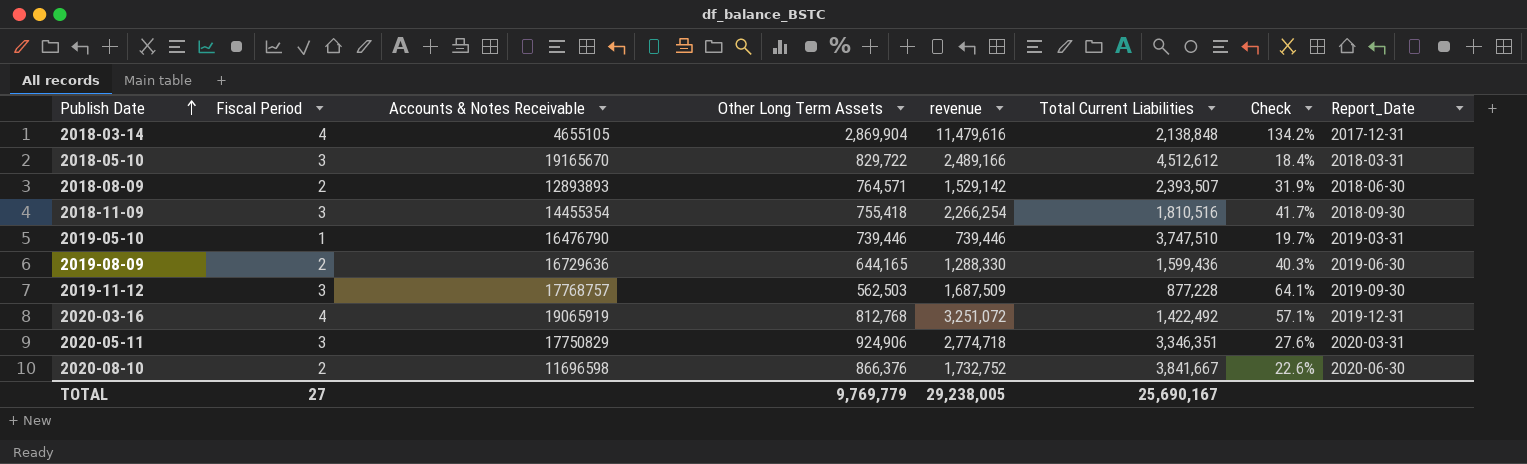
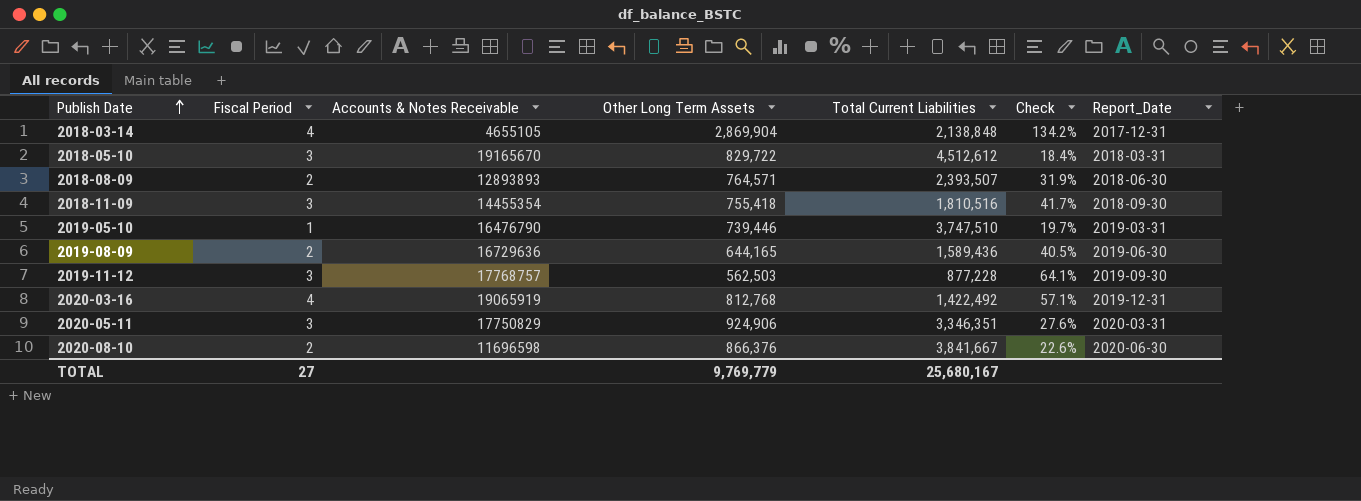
column revenue | formula: [Fiscal Period] * [Other Long Term Assets] -> none
2019-08-09 | Total Current Liabilities: 1,599,436 -> 1,589,436
2019-08-09 | Check: 40.3% -> 40.5%
TOTAL | Total Current Liabilities: 25,690,167 -> 25,680,167

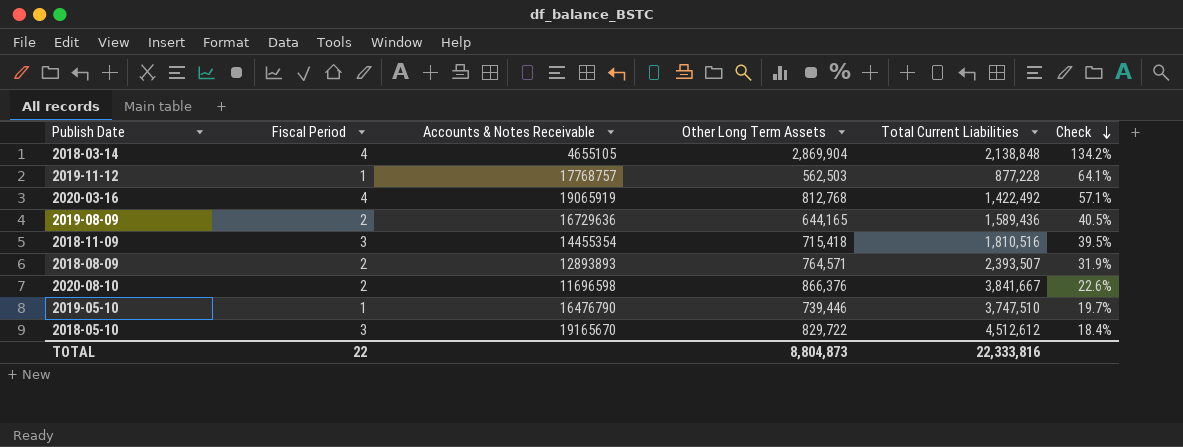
row order: Publish Date ascending -> Check descending
column Report_Date | position: 7 -> none
row 2020-05-11: 3 | 17750829 | 924,906 | 3,346,351 | 27.6% | 2020-03-31 -> none
2019-11-12 | Fiscal Period: 3 -> 1
2018-11-09 | Other Long Term Assets: 755,418 -> 715,418
2018-11-09 | Check: 41.7% -> 39.5%
TOTAL | Fiscal Period: 27 -> 22
TOTAL | Other Long Term Assets: 9,769,779 -> 8,804,873
TOTAL | Total Current Liabilities: 25,680,167 -> 22,333,816

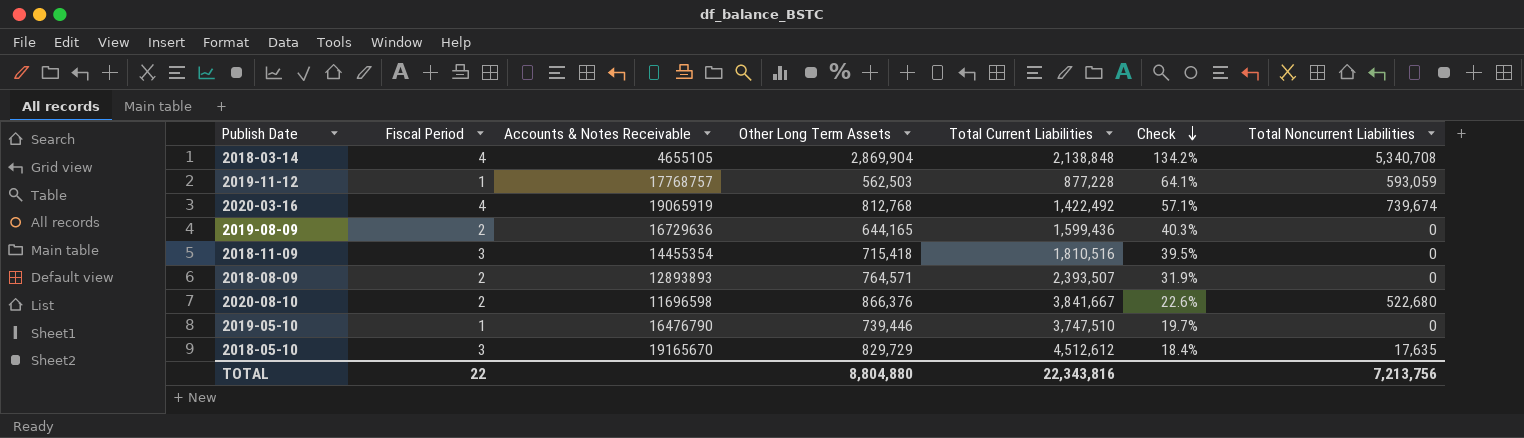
column Total Noncurrent Liabilities | position: none -> 7
2019-08-09 | Total Current Liabilities: 1,589,436 -> 1,599,436
2019-08-09 | Check: 40.5% -> 40.3%
2018-05-10 | Other Long Term Assets: 829,722 -> 829,729
TOTAL | Other Long Term Assets: 8,804,873 -> 8,804,880
TOTAL | Total Current Liabilities: 22,333,816 -> 22,343,816

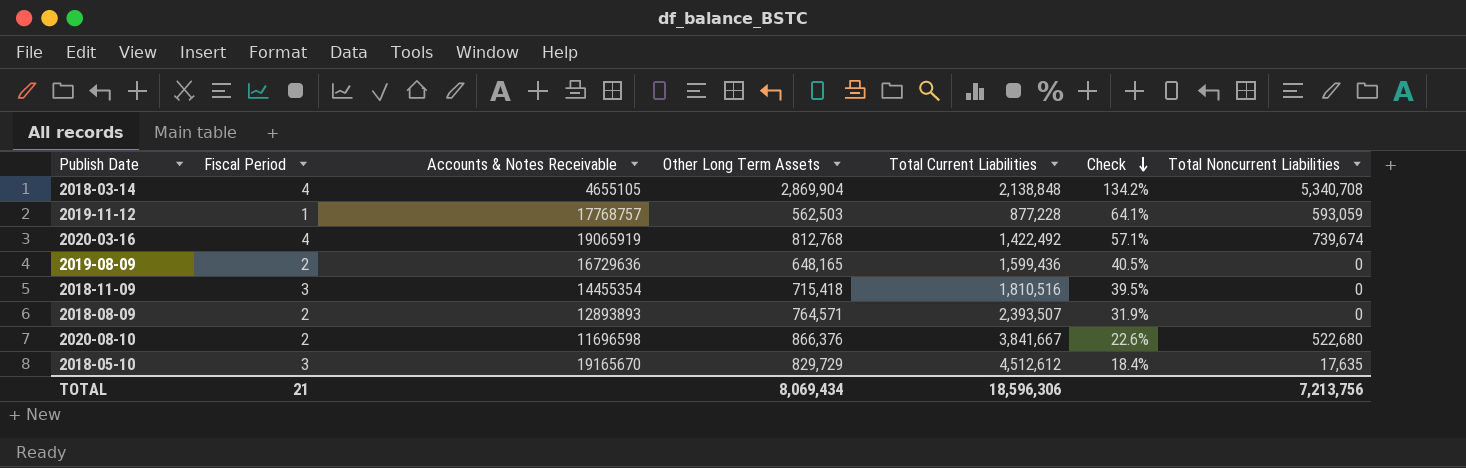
row 2019-05-10: 1 | 16476790 | 739,446 | 3,747,510 | 19.7% | 0 -> none
2019-08-09 | Other Long Term Assets: 644,165 -> 648,165
2019-08-09 | Check: 40.3% -> 40.5%
TOTAL | Fiscal Period: 22 -> 21
TOTAL | Other Long Term Assets: 8,804,880 -> 8,069,434
TOTAL | Total Current Liabilities: 22,343,816 -> 18,596,306

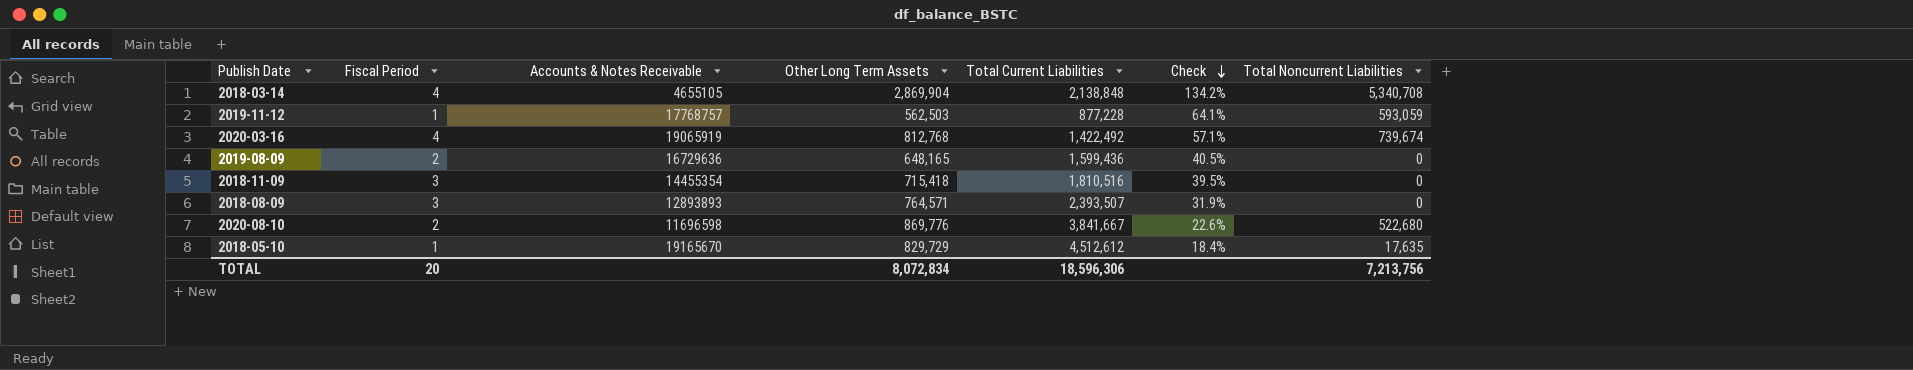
2018-08-09 | Fiscal Period: 2 -> 3
2020-08-10 | Other Long Term Assets: 866,376 -> 869,776
2018-05-10 | Fiscal Period: 3 -> 1
TOTAL | Fiscal Period: 21 -> 20
TOTAL | Other Long Term Assets: 8,069,434 -> 8,072,834

